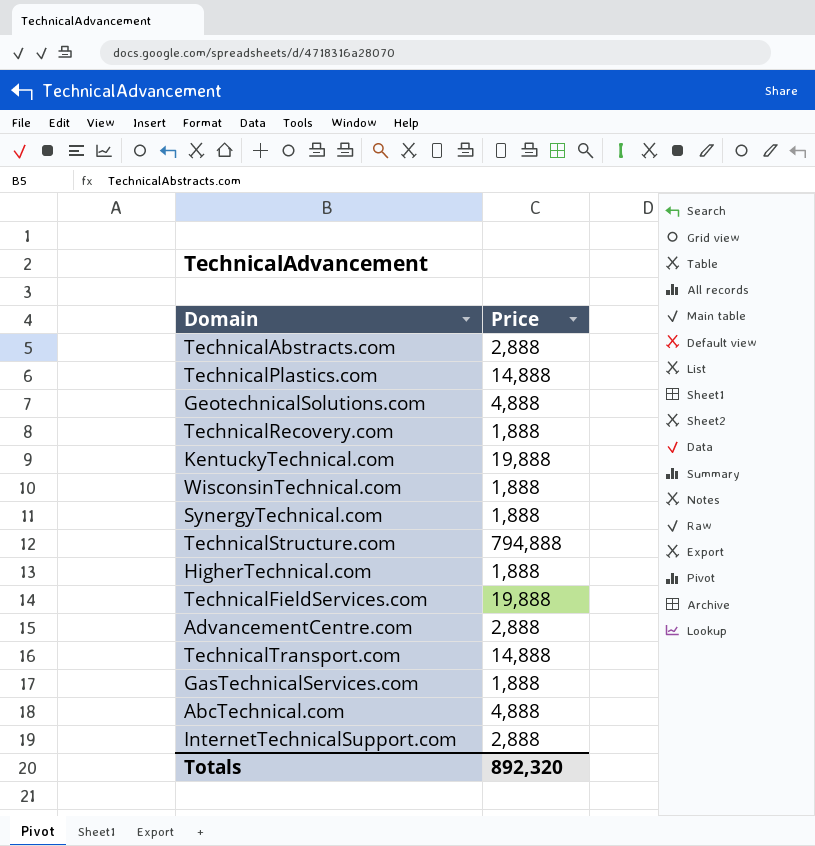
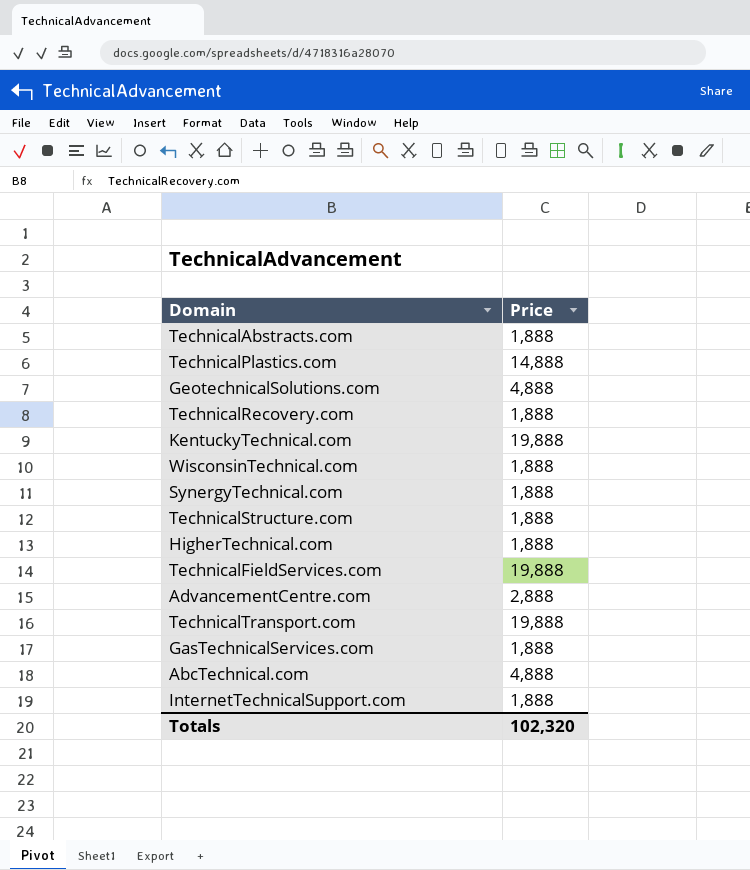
TechnicalAbstracts.com | Price: 2,888 -> 1,888
TechnicalStructure.com | Price: 794,888 -> 1,888
TechnicalTransport.com | Price: 14,888 -> 19,888
InternetTechnicalSupport.com | Price: 2,888 -> 1,888
Totals | Price: 892,320 -> 102,320

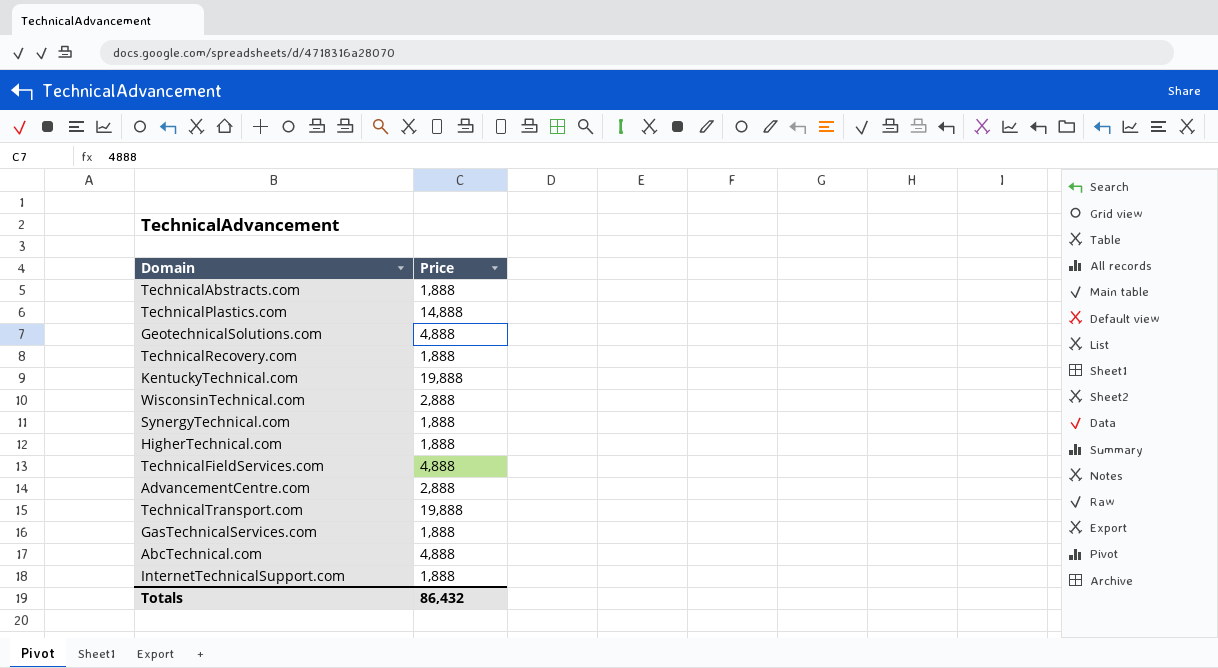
row TechnicalStructure.com: 1,888 -> none
WisconsinTechnical.com | Price: 1,888 -> 2,888
TechnicalFieldServices.com | Price: 19,888 -> 4,888
Totals | Price: 102,320 -> 86,432

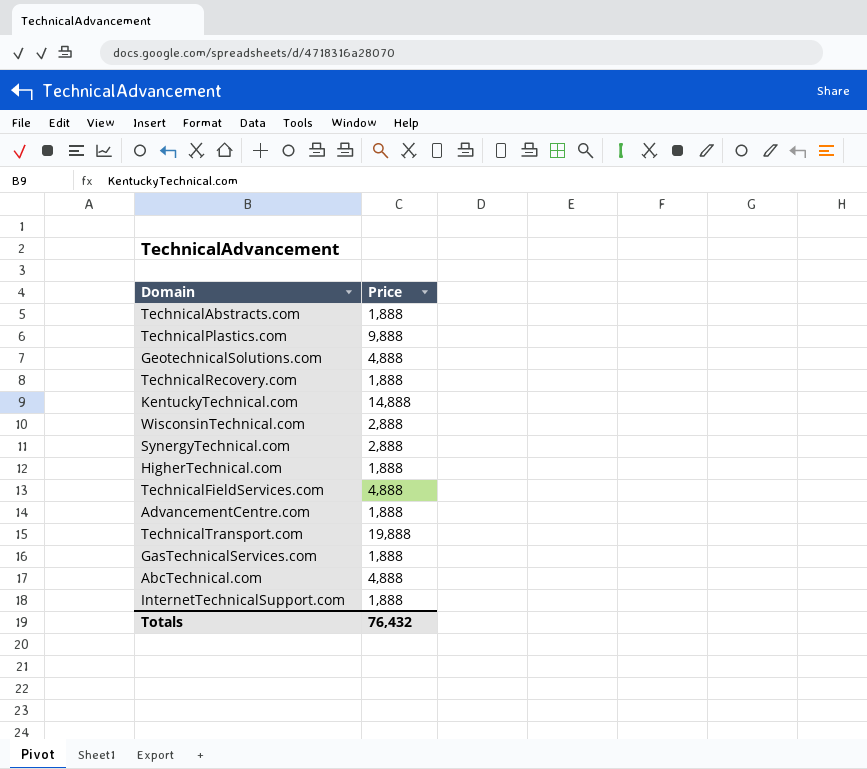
TechnicalPlastics.com | Price: 14,888 -> 9,888
KentuckyTechnical.com | Price: 19,888 -> 14,888
SynergyTechnical.com | Price: 1,888 -> 2,888
AdvancementCentre.com | Price: 2,888 -> 1,888
Totals | Price: 86,432 -> 76,432

